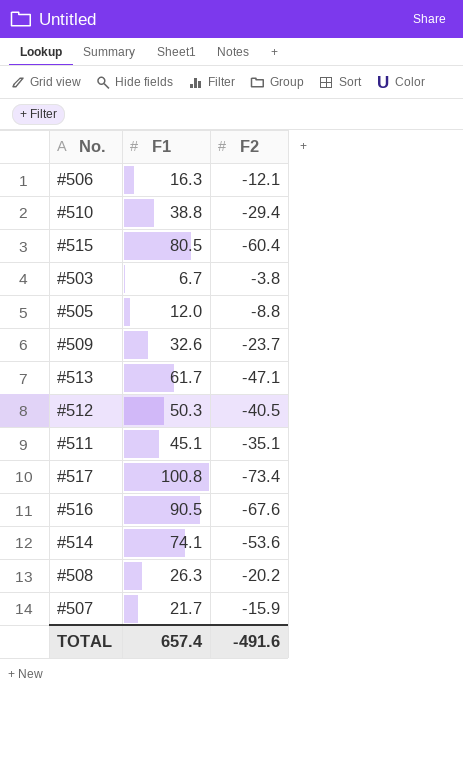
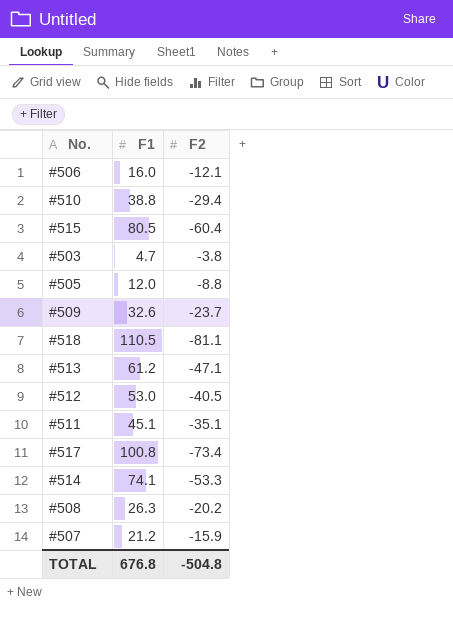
row #516: 90.5 | -67.6 -> none
#506 | F1: 16.3 -> 16.0
#503 | F1: 6.7 -> 4.7
row #518: none -> 110.5 | -81.1
#513 | F1: 61.7 -> 61.2
#512 | F1: 50.3 -> 53.0
#514 | F2: -53.6 -> -53.3
#507 | F1: 21.7 -> 21.2
TOTAL | F1: 657.4 -> 676.8
TOTAL | F2: -491.6 -> -504.8

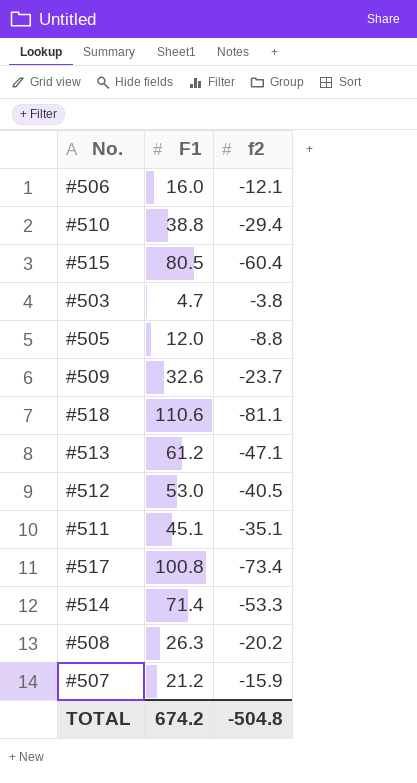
column name: F2 -> f2
#518 | F1: 110.5 -> 110.6
#514 | F1: 74.1 -> 71.4
TOTAL | F1: 676.8 -> 674.2

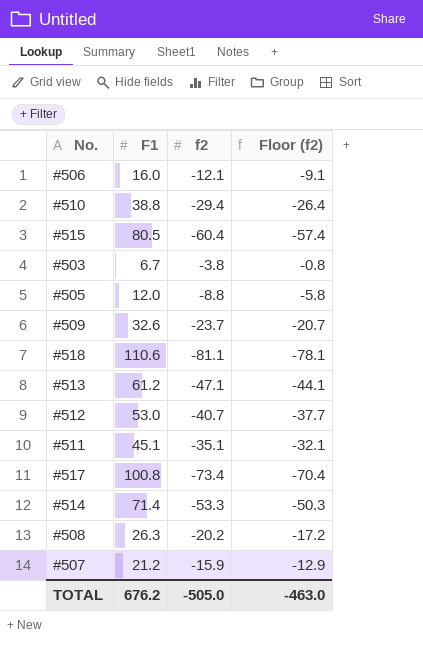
column Floor (f2) | formula: none -> [f2] + 3
#503 | F1: 4.7 -> 6.7
#512 | f2: -40.5 -> -40.7
TOTAL | F1: 674.2 -> 676.2
TOTAL | f2: -504.8 -> -505.0

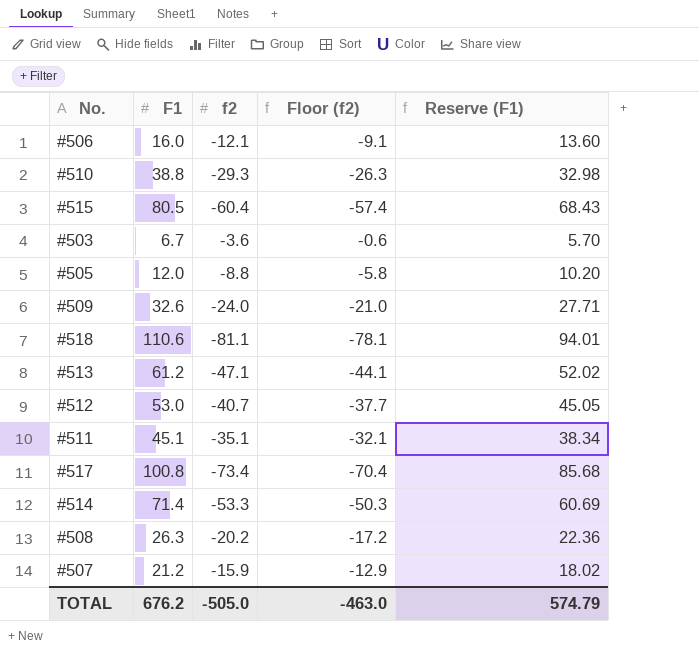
column Reserve (F1) | formula: none -> [F1] * 0.85
#510 | f2: -29.4 -> -29.3
#510 | Floor (f2): -26.4 -> -26.3
#503 | f2: -3.8 -> -3.6
#503 | Floor (f2): -0.8 -> -0.6
#509 | f2: -23.7 -> -24.0
#509 | Floor (f2): -20.7 -> -21.0

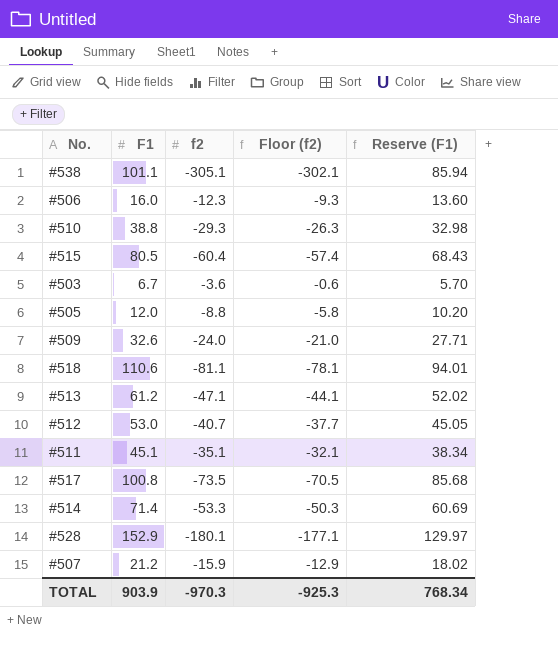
row #508: 26.3 | -20.2 | -17.2 | 22.36 -> none
row #538: none -> 101.1 | -305.1 | -302.1 | 85.94
#506 | f2: -12.1 -> -12.3
#506 | Floor (f2): -9.1 -> -9.3
#517 | f2: -73.4 -> -73.5
#517 | Floor (f2): -70.4 -> -70.5
row #528: none -> 152.9 | -180.1 | -177.1 | 129.97
TOTAL | F1: 676.2 -> 903.9
TOTAL | f2: -505.0 -> -970.3
TOTAL | Floor (f2): -463.0 -> -925.3
TOTAL | Reserve (F1): 574.79 -> 768.34

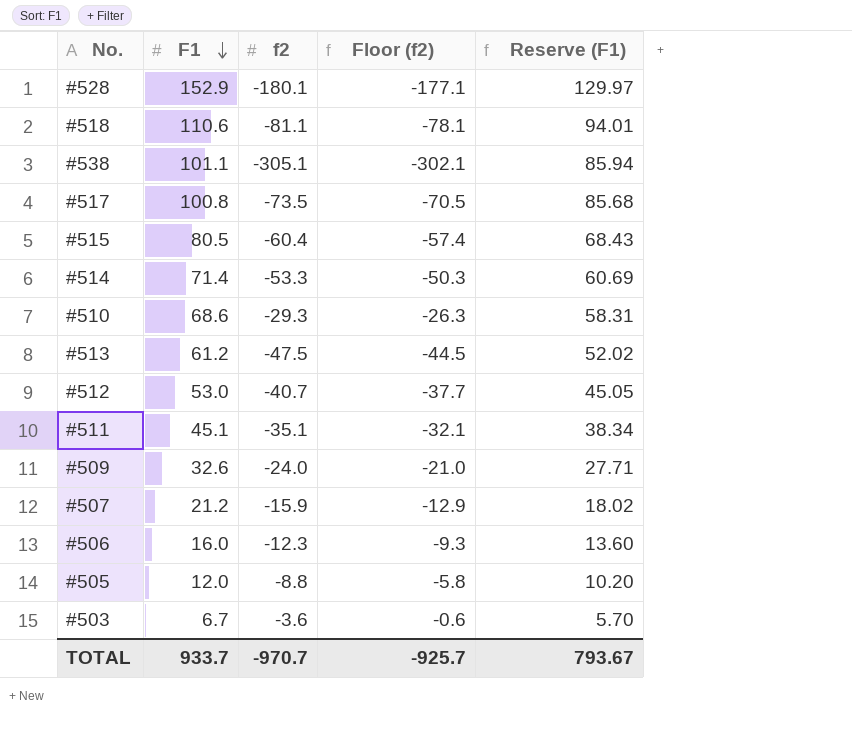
row order: none -> F1 descending
#510 | F1: 38.8 -> 68.6
#510 | Reserve (F1): 32.98 -> 58.31
#513 | f2: -47.1 -> -47.5
#513 | Floor (f2): -44.1 -> -44.5
TOTAL | F1: 903.9 -> 933.7
TOTAL | f2: -970.3 -> -970.7
TOTAL | Floor (f2): -925.3 -> -925.7
TOTAL | Reserve (F1): 768.34 -> 793.67

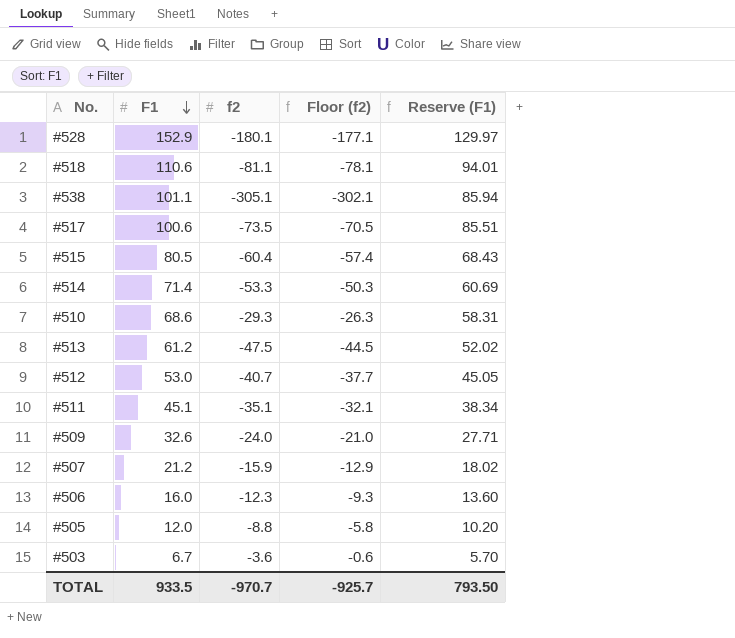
#517 | F1: 100.8 -> 100.6
#517 | Reserve (F1): 85.68 -> 85.51
TOTAL | F1: 933.7 -> 933.5
TOTAL | Reserve (F1): 793.67 -> 793.50

